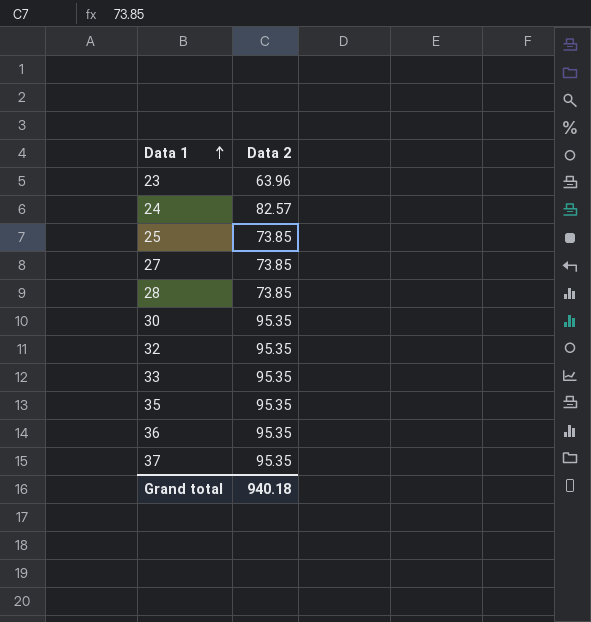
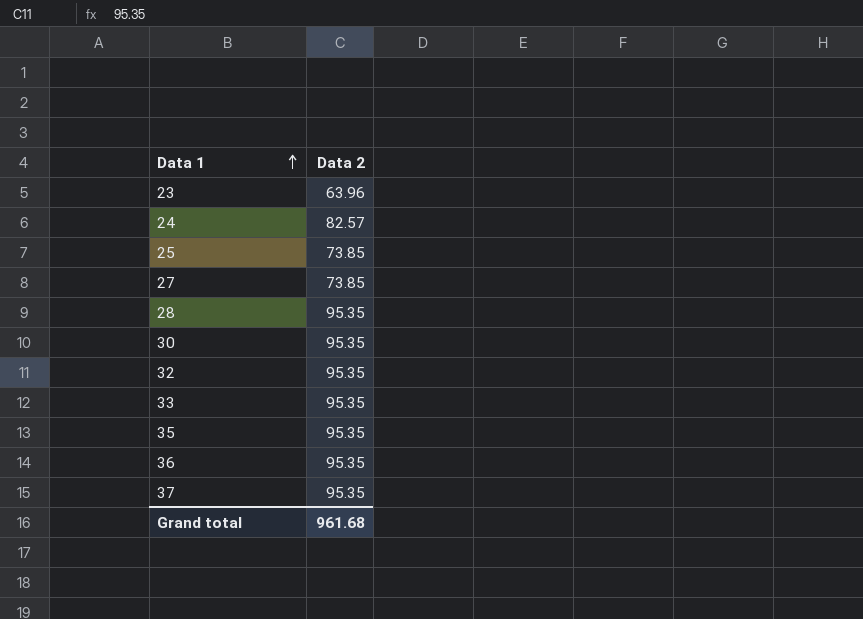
28 | Data 2: 73.85 -> 95.35
Grand total | Data 2: 940.18 -> 961.68

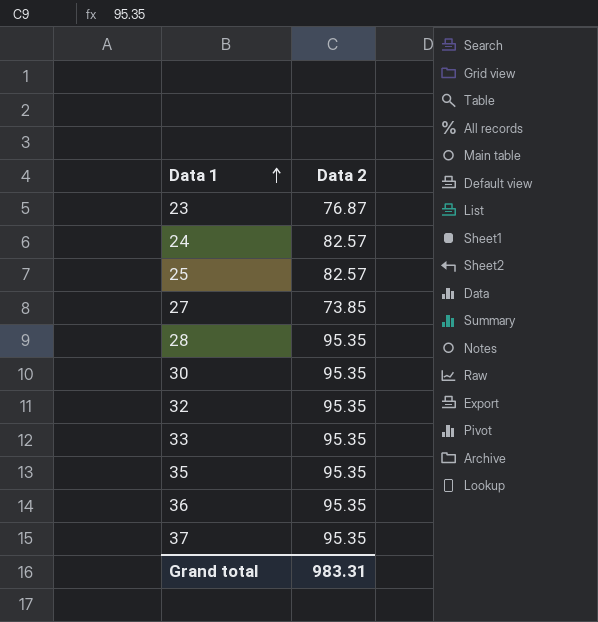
23 | Data 2: 63.96 -> 76.87
25 | Data 2: 73.85 -> 82.57
Grand total | Data 2: 961.68 -> 983.31

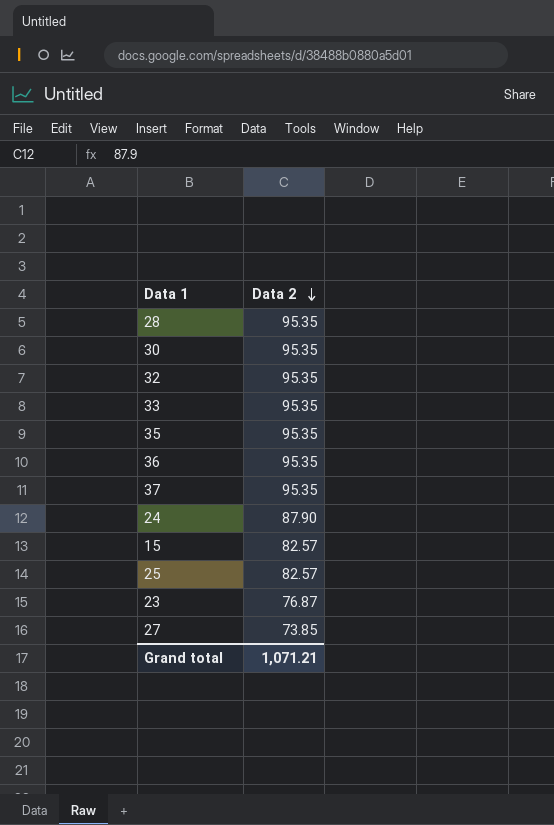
row order: Data 1 ascending -> Data 2 descending
24 | Data 2: 82.57 -> 87.90
row 15: none -> 82.57
Grand total | Data 2: 983.31 -> 1,071.21

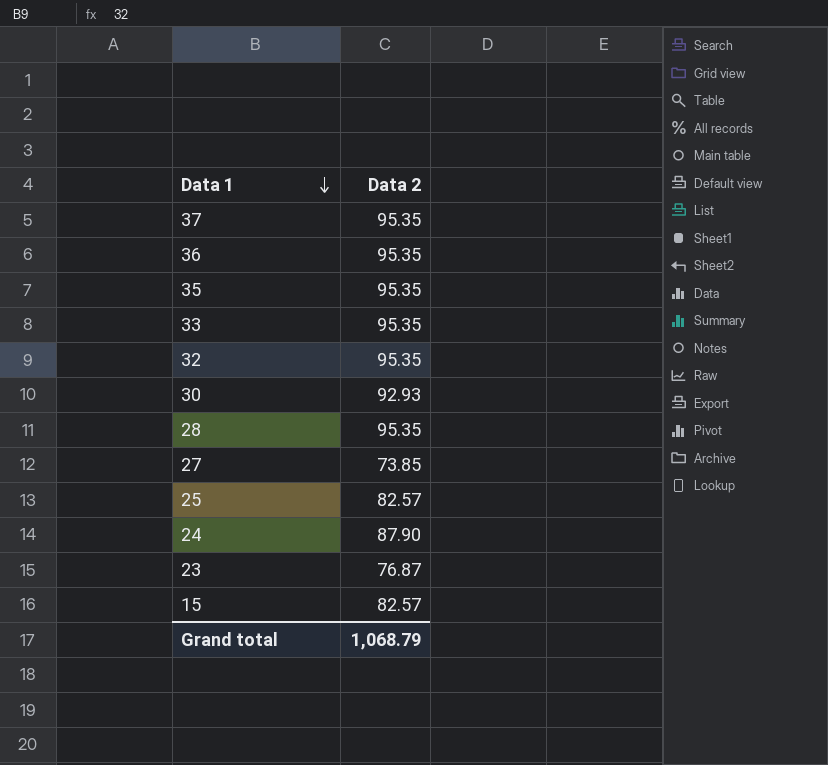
row order: Data 2 descending -> Data 1 descending
30 | Data 2: 95.35 -> 92.93
Grand total | Data 2: 1,071.21 -> 1,068.79

